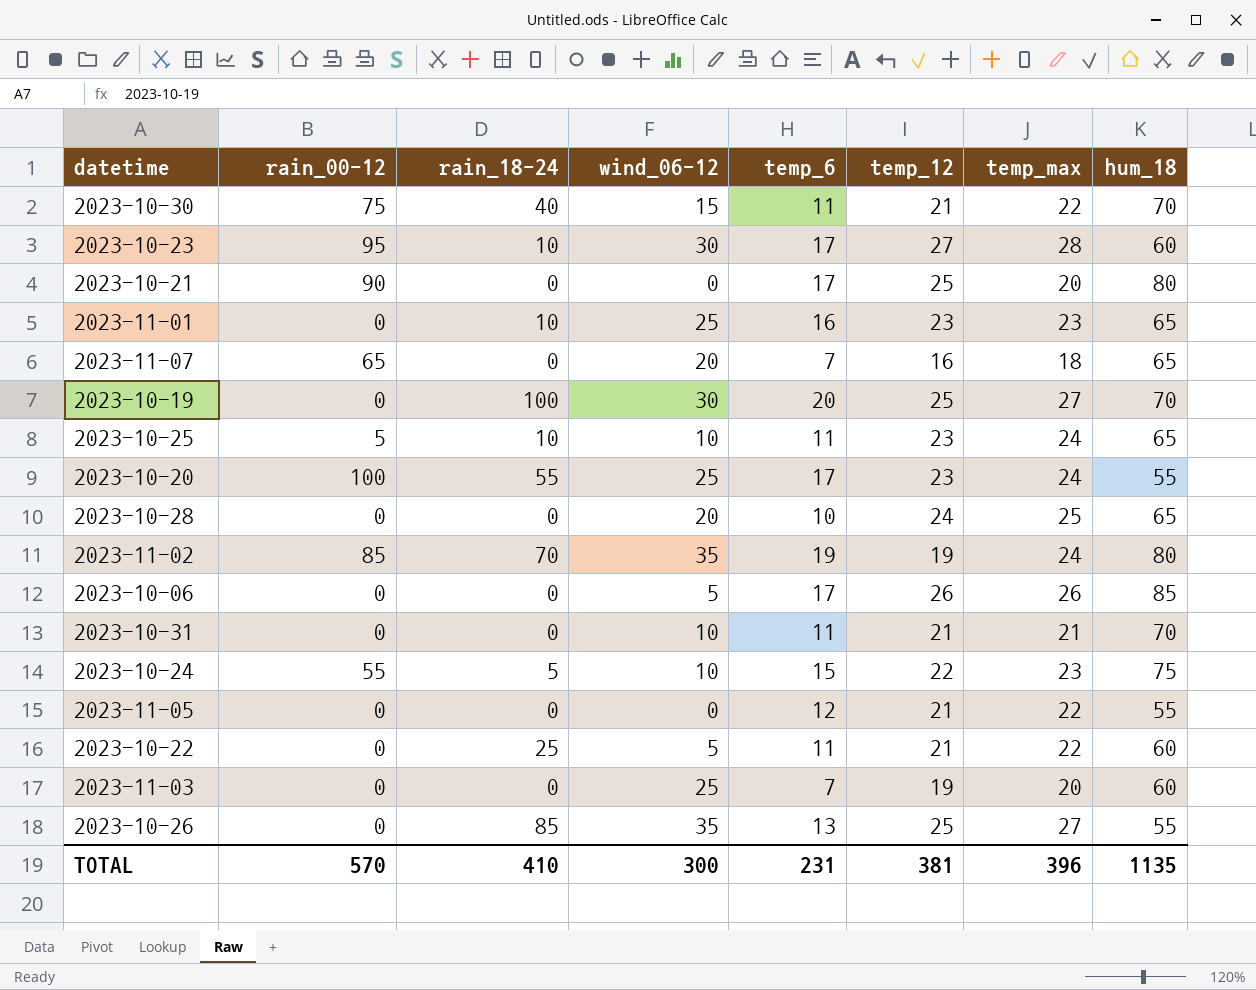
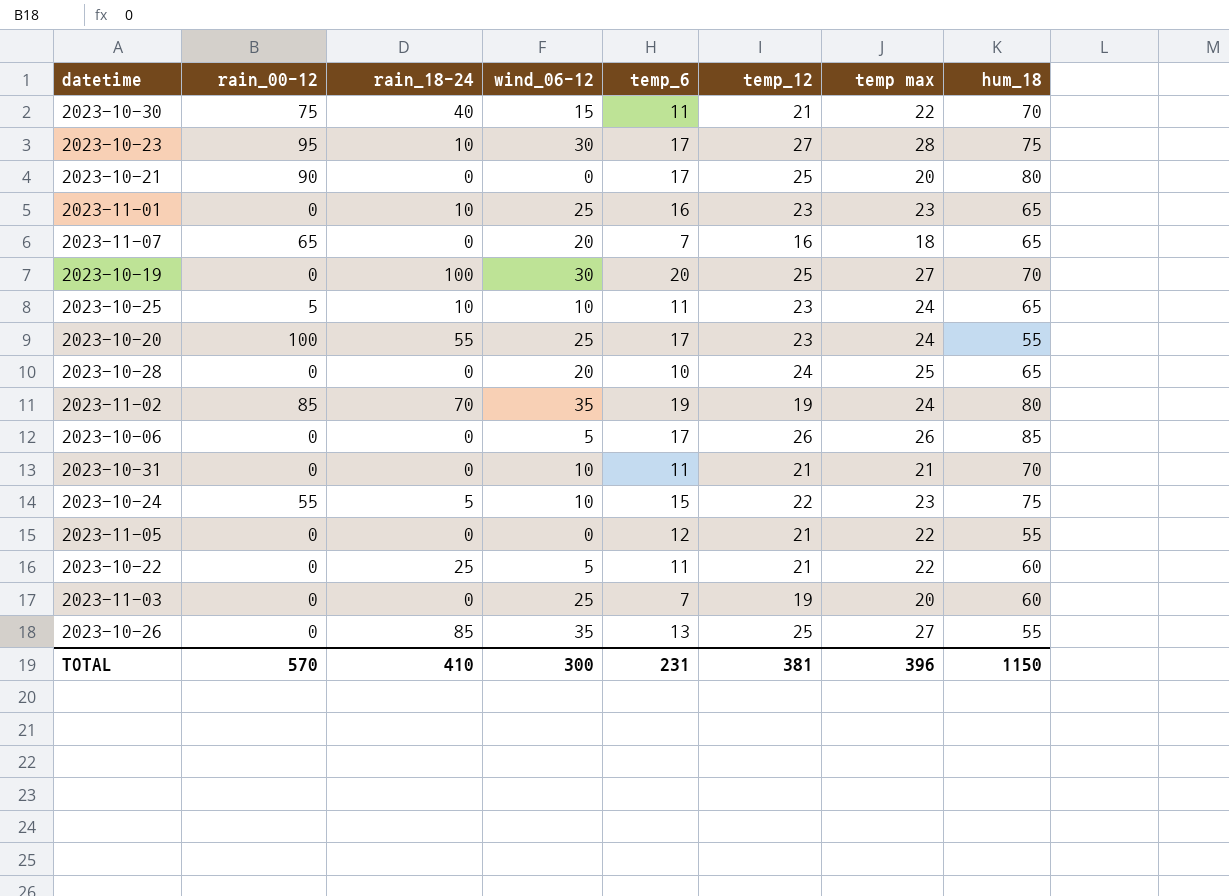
column name: temp_max -> temp max
2023-10-23 | hum_18: 60 -> 75
TOTAL | hum_18: 1135 -> 1150

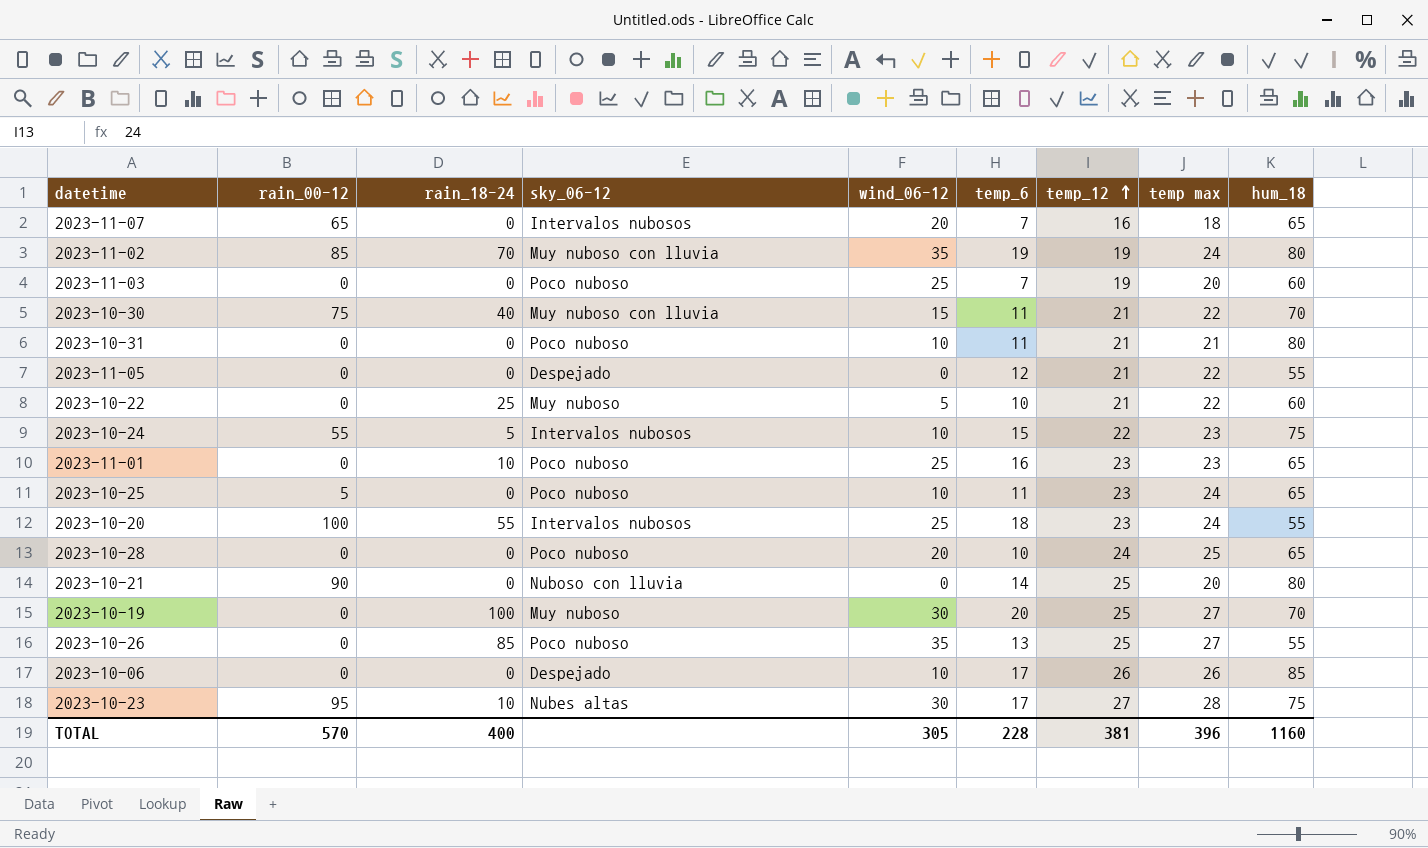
row order: none -> temp_12 ascending
column sky_06-12 | position: none -> 4
2023-10-31 | hum_18: 70 -> 80
2023-10-22 | temp_6: 11 -> 10
2023-10-25 | rain_18-24: 10 -> 0
2023-10-20 | temp_6: 17 -> 18
2023-10-21 | temp_6: 17 -> 14
2023-10-06 | wind_06-12: 5 -> 10
TOTAL | rain_18-24: 410 -> 400
TOTAL | wind_06-12: 300 -> 305
TOTAL | temp_6: 231 -> 228
TOTAL | hum_18: 1150 -> 1160

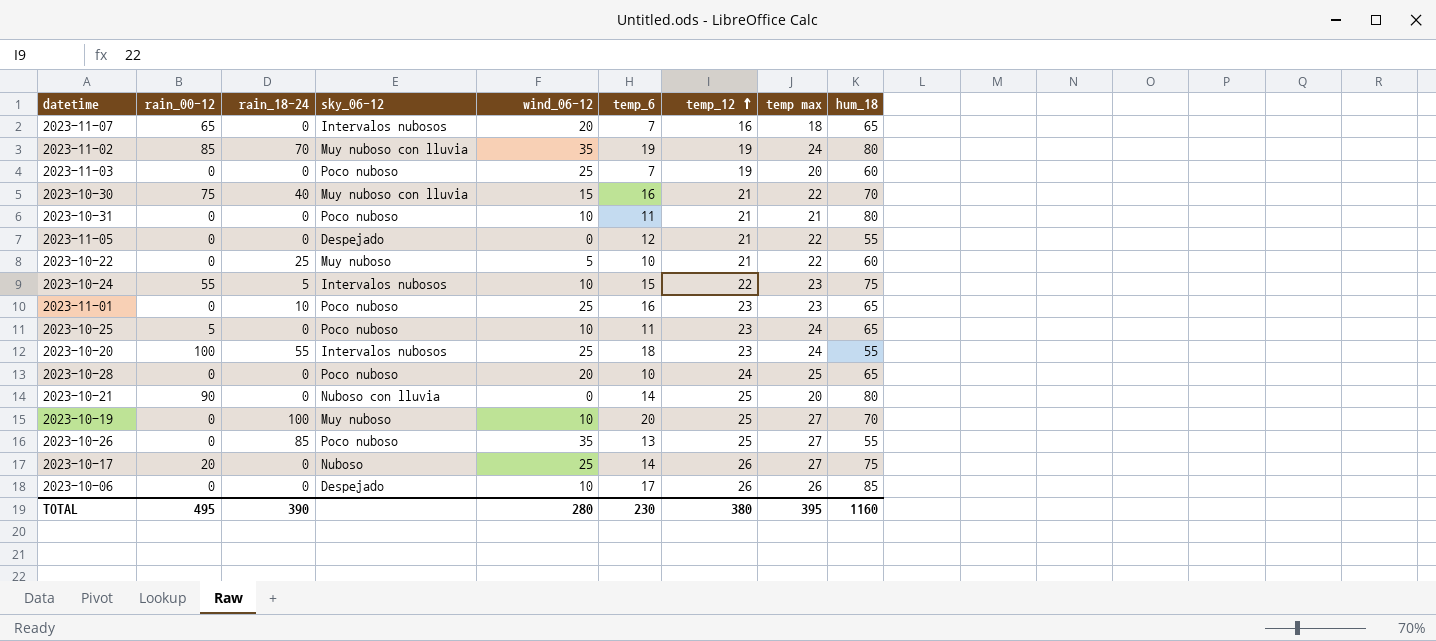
row 2023-10-23: 95 | 10 | Nubes altas | 30 | 17 | 27 | 28 | 75 -> none
2023-10-30 | temp_6: 11 -> 16
2023-10-19 | wind_06-12: 30 -> 10
row 2023-10-17: none -> 20 | 0 | Nuboso | 25 | 14 | 26 | 27 | 75
TOTAL | rain_00-12: 570 -> 495
TOTAL | rain_18-24: 400 -> 390
TOTAL | wind_06-12: 305 -> 280
TOTAL | temp_6: 228 -> 230
TOTAL | temp_12: 381 -> 380
TOTAL | temp max: 396 -> 395

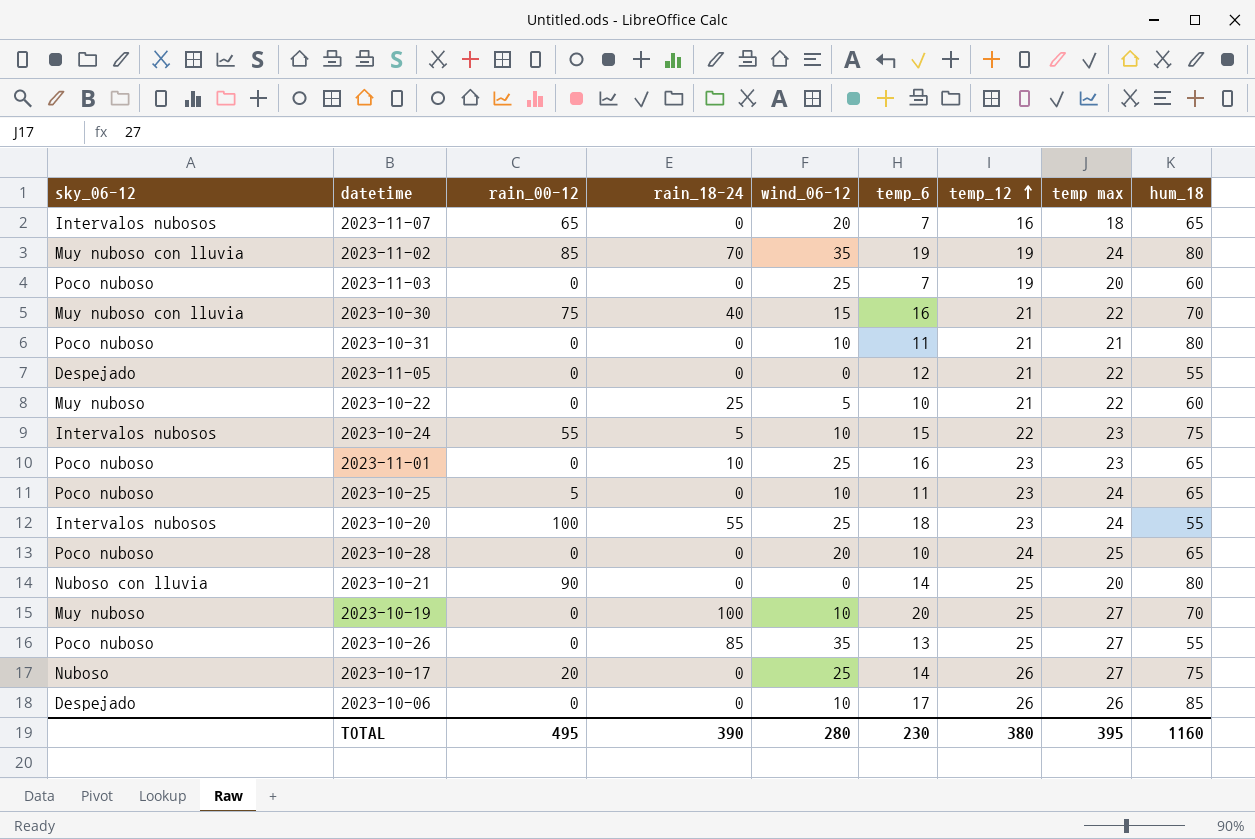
column sky_06-12 | position: 4 -> 1

